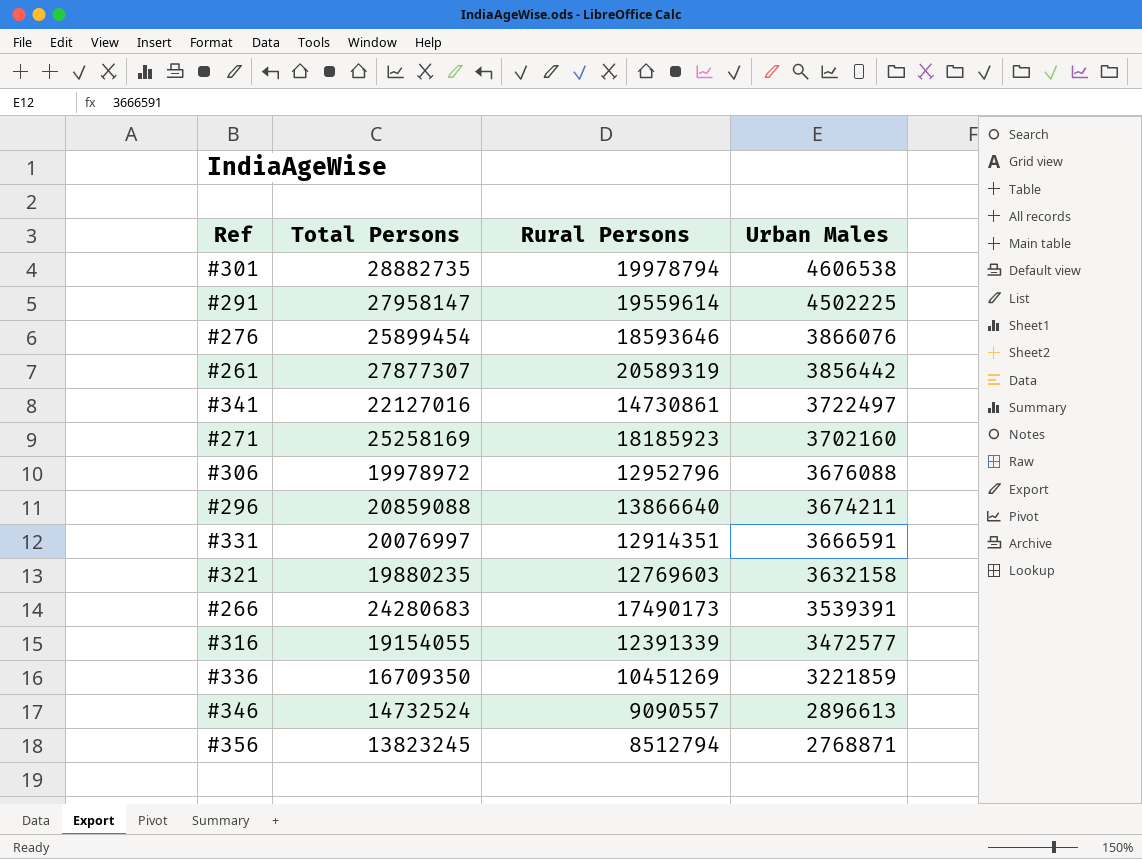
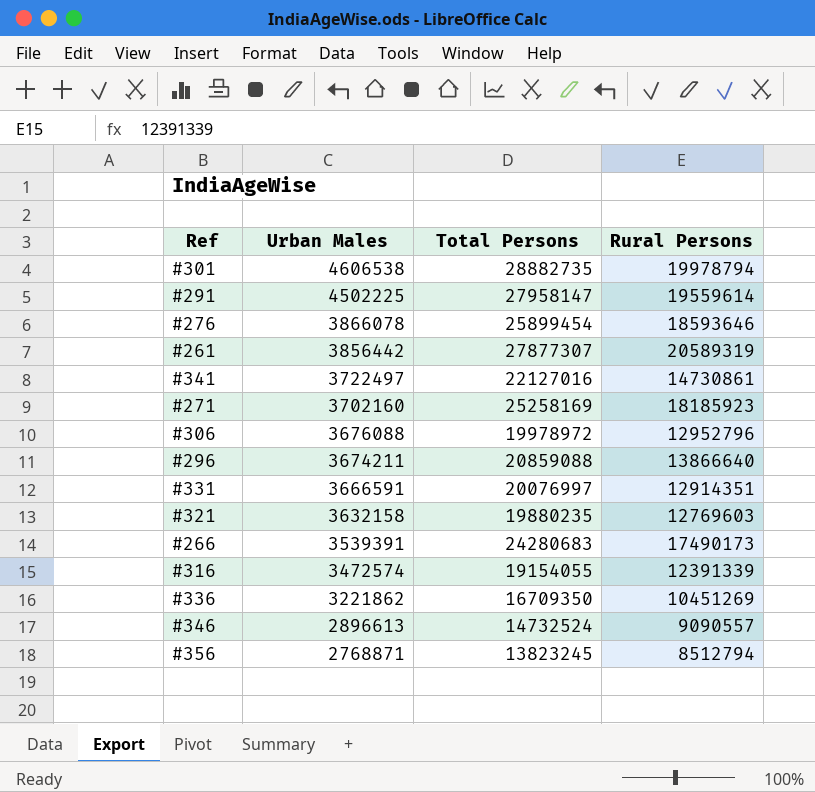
column Urban Males | position: 4 -> 2
#276 | Urban Males: 3866076 -> 3866078
#316 | Urban Males: 3472577 -> 3472574
#336 | Urban Males: 3221859 -> 3221862

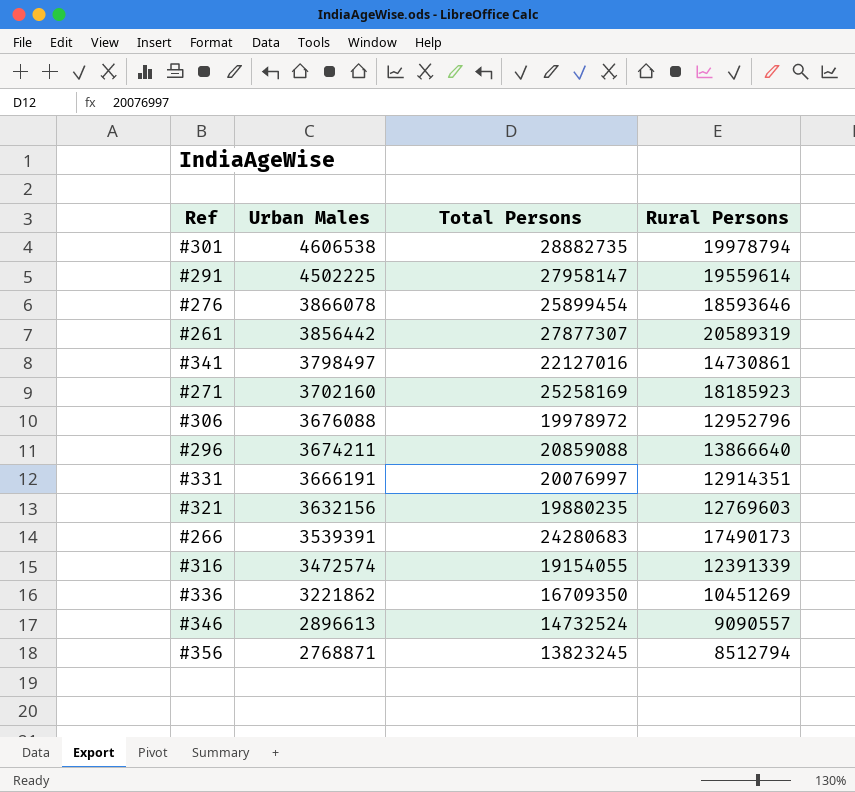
#341 | Urban Males: 3722497 -> 3798497
#331 | Urban Males: 3666591 -> 3666191
#321 | Urban Males: 3632158 -> 3632156

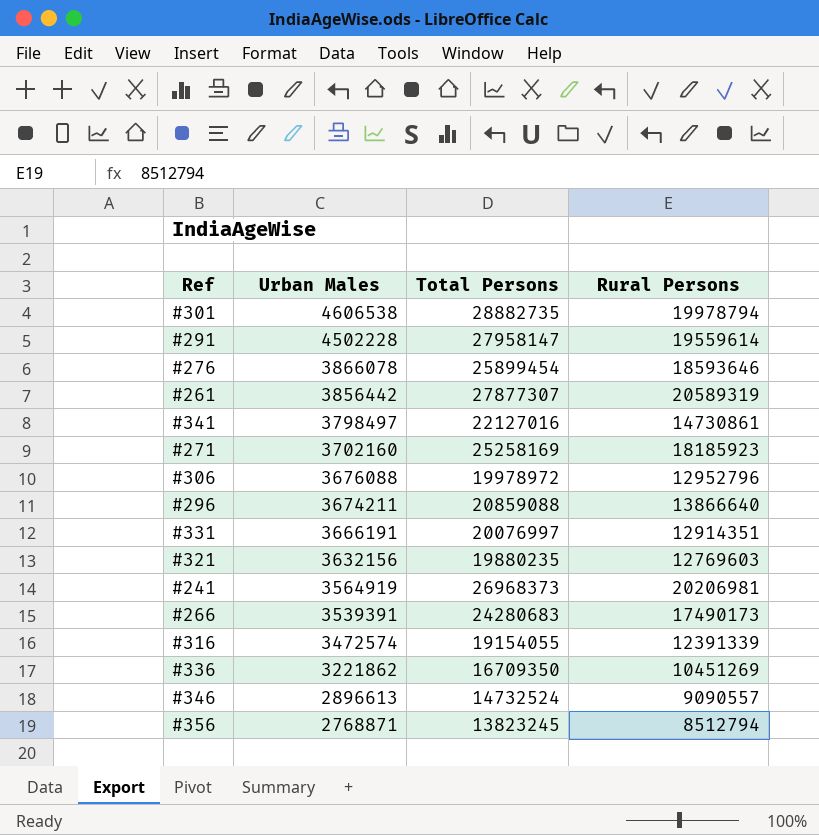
#291 | Urban Males: 4502225 -> 4502228
row #241: none -> 3564919 | 26968373 | 20206981

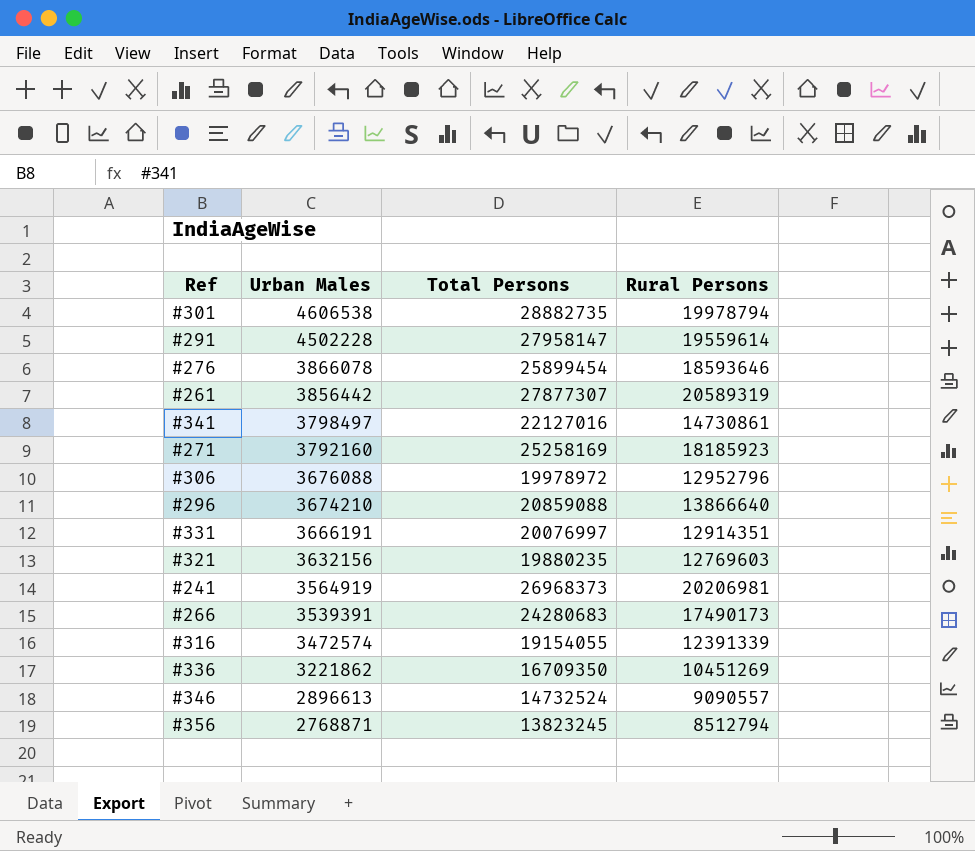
#271 | Urban Males: 3702160 -> 3792160
#296 | Urban Males: 3674211 -> 3674210

